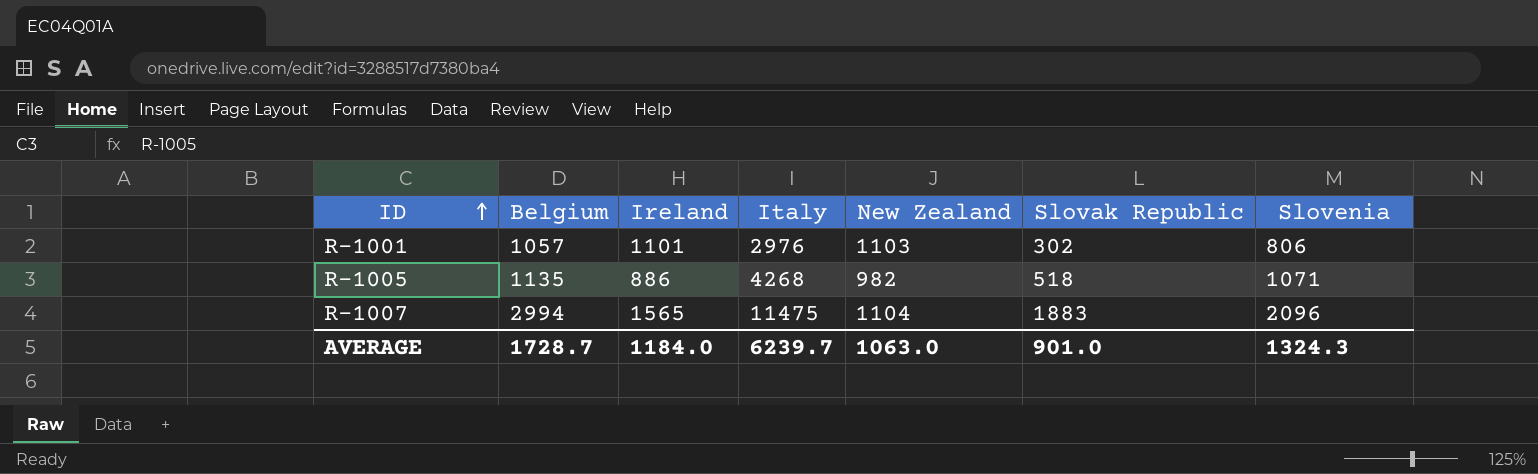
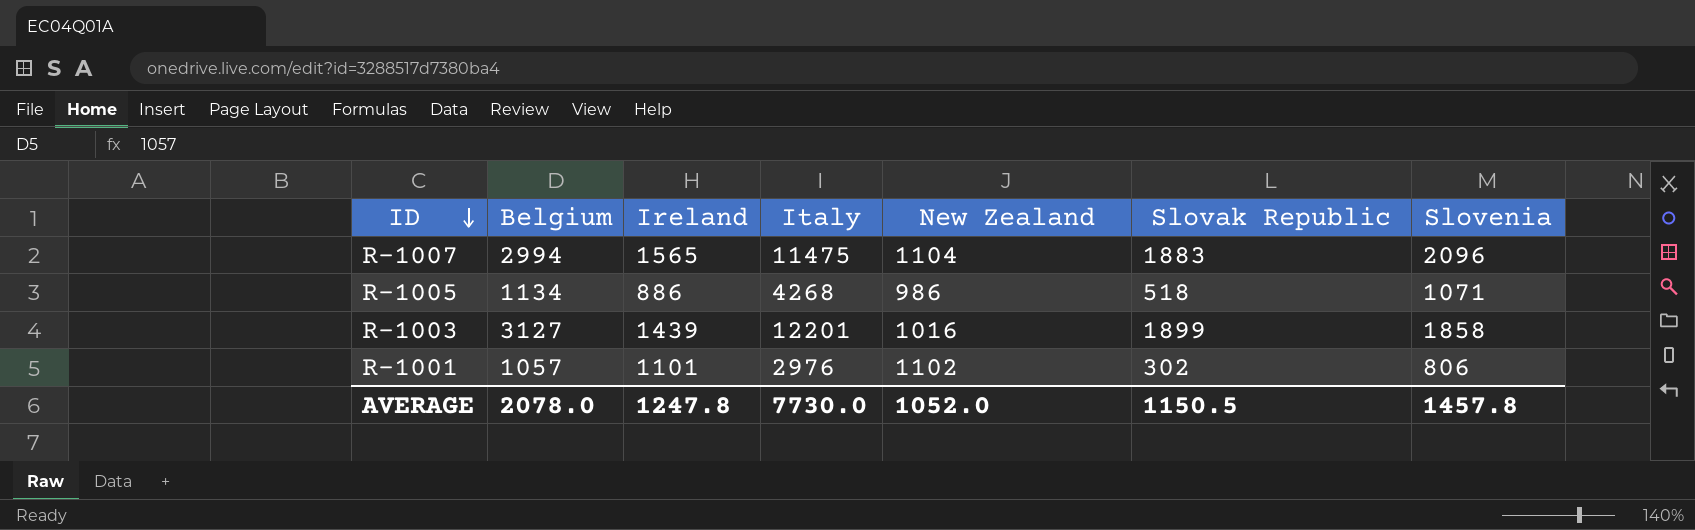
row order: ID ascending -> ID descending
R-1005 | Belgium: 1135 -> 1134
R-1005 | New Zealand: 982 -> 986
row R-1003: none -> 3127 | 1439 | 12201 | 1016 | 1899 | 1858
R-1001 | New Zealand: 1103 -> 1102
AVERAGE | Belgium: 1728.7 -> 2078.0
AVERAGE | Ireland: 1184.0 -> 1247.8
AVERAGE | Italy: 6239.7 -> 7730.0
AVERAGE | New Zealand: 1063.0 -> 1052.0
AVERAGE | Slovak Republic: 901.0 -> 1150.5
AVERAGE | Slovenia: 1324.3 -> 1457.8

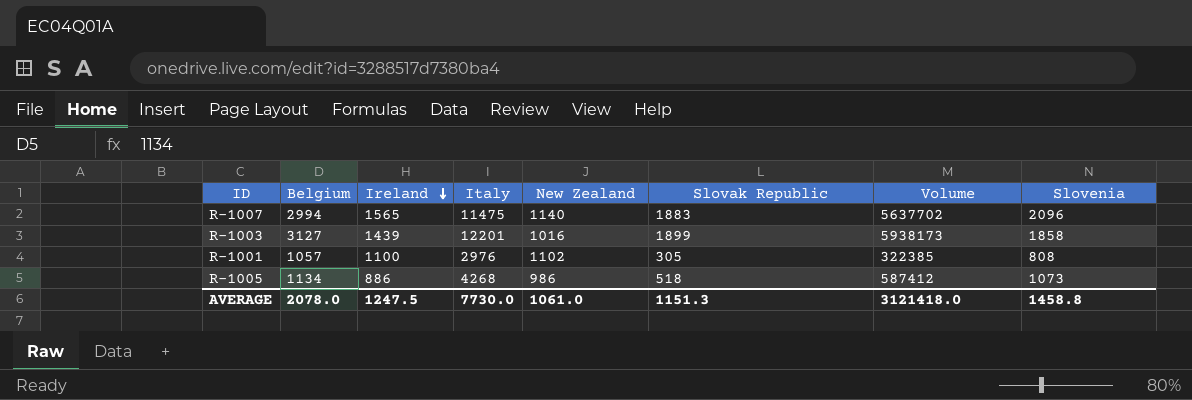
row order: ID descending -> Ireland descending
column Volume | formula: none -> [Belgium] * [Slovak Republic]
R-1007 | New Zealand: 1104 -> 1140
R-1001 | Ireland: 1101 -> 1100
R-1001 | Slovak Republic: 302 -> 305
R-1001 | Slovenia: 806 -> 808
R-1005 | Slovenia: 1071 -> 1073
AVERAGE | Ireland: 1247.8 -> 1247.5
AVERAGE | New Zealand: 1052.0 -> 1061.0
AVERAGE | Slovak Republic: 1150.5 -> 1151.3
AVERAGE | Slovenia: 1457.8 -> 1458.8

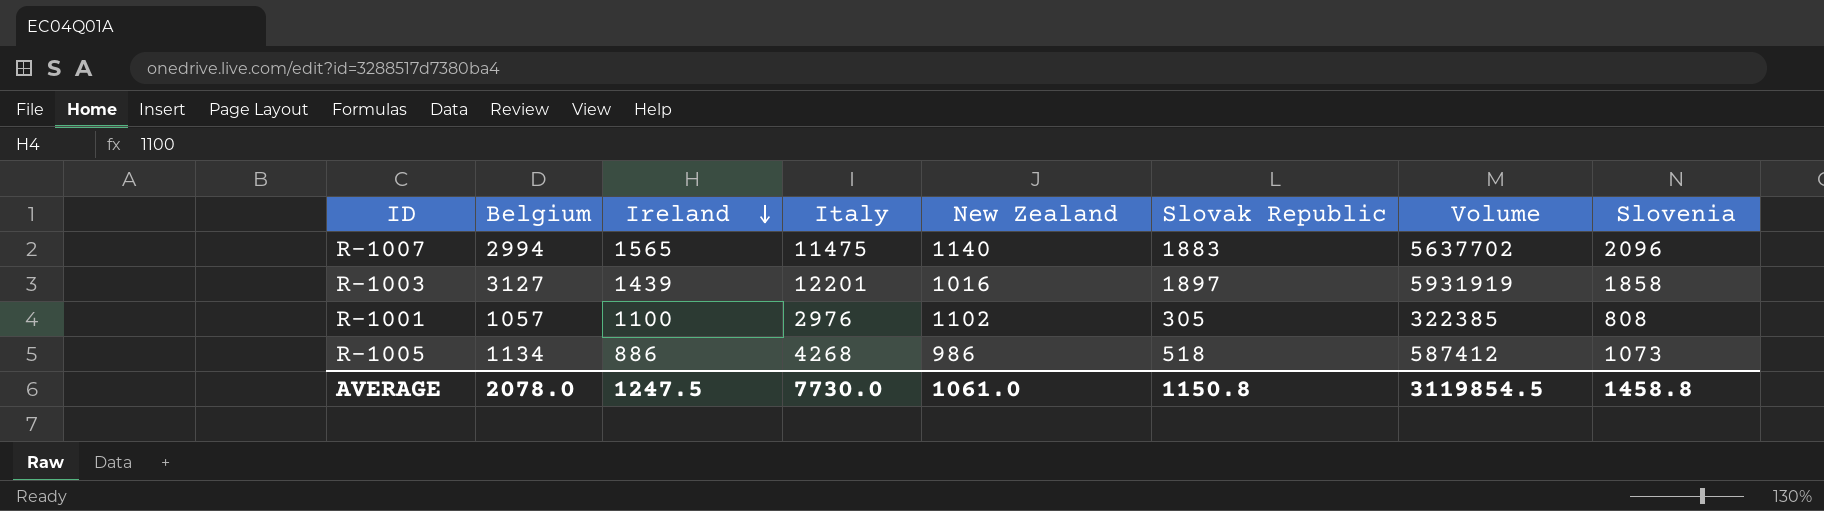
R-1003 | Slovak Republic: 1899 -> 1897
R-1003 | Volume: 5938173 -> 5931919
AVERAGE | Slovak Republic: 1151.3 -> 1150.8
AVERAGE | Volume: 3121418.0 -> 3119854.5

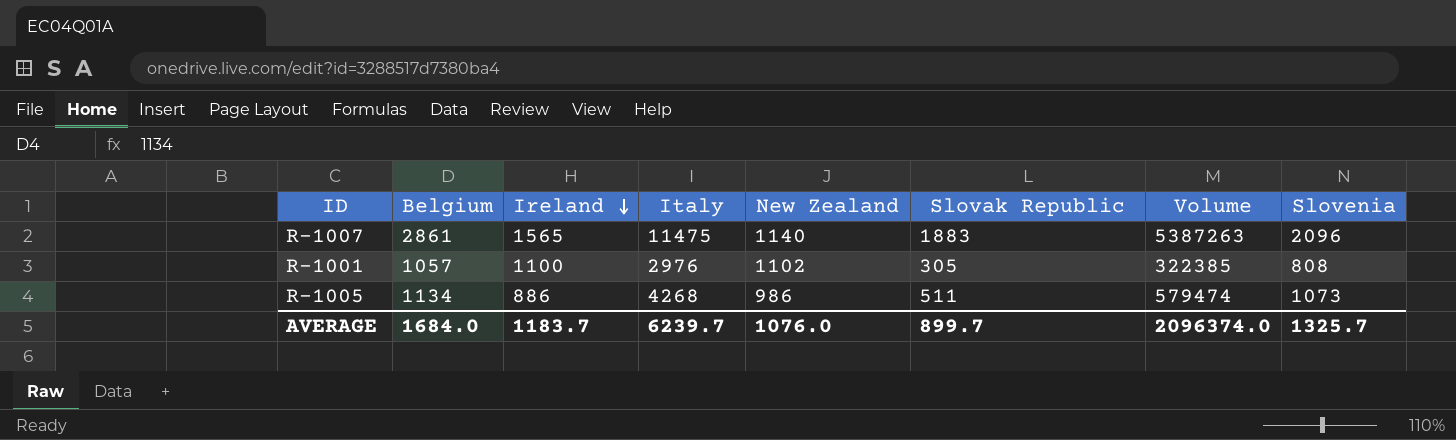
row R-1003: 3127 | 1439 | 12201 | 1016 | 1897 | 5931919 | 1858 -> none
R-1007 | Belgium: 2994 -> 2861
R-1007 | Volume: 5637702 -> 5387263
R-1005 | Slovak Republic: 518 -> 511
R-1005 | Volume: 587412 -> 579474
AVERAGE | Belgium: 2078.0 -> 1684.0
AVERAGE | Ireland: 1247.5 -> 1183.7
AVERAGE | Italy: 7730.0 -> 6239.7
AVERAGE | New Zealand: 1061.0 -> 1076.0
AVERAGE | Slovak Republic: 1150.8 -> 899.7
AVERAGE | Volume: 3119854.5 -> 2096374.0
AVERAGE | Slovenia: 1458.8 -> 1325.7

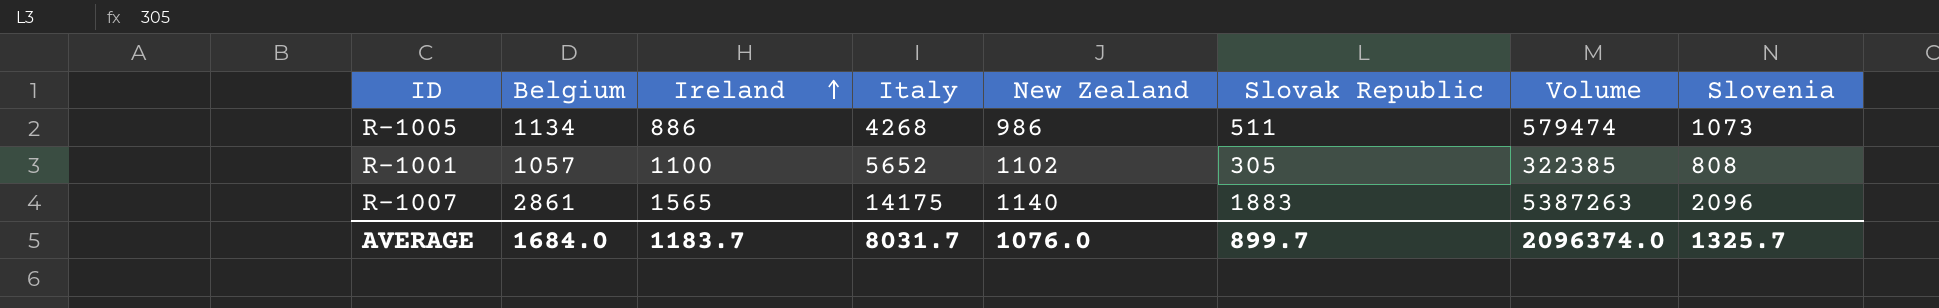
row order: Ireland descending -> Ireland ascending
R-1001 | Italy: 2976 -> 5652
R-1007 | Italy: 11475 -> 14175
AVERAGE | Italy: 6239.7 -> 8031.7

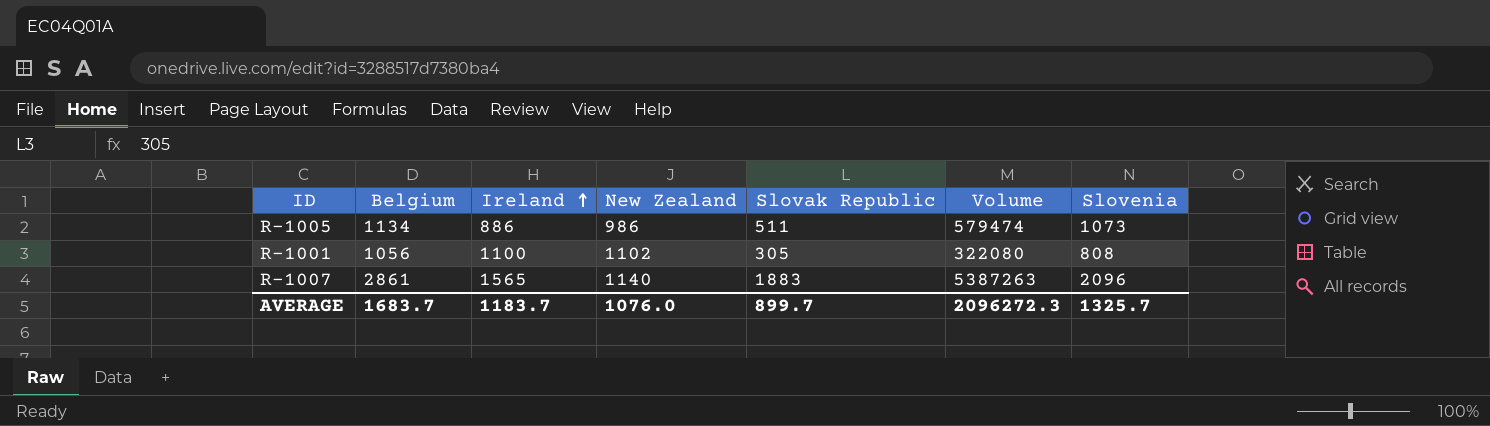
column Italy | position: 4 -> none
R-1001 | Belgium: 1057 -> 1056
R-1001 | Volume: 322385 -> 322080
AVERAGE | Belgium: 1684.0 -> 1683.7
AVERAGE | Volume: 2096374.0 -> 2096272.3

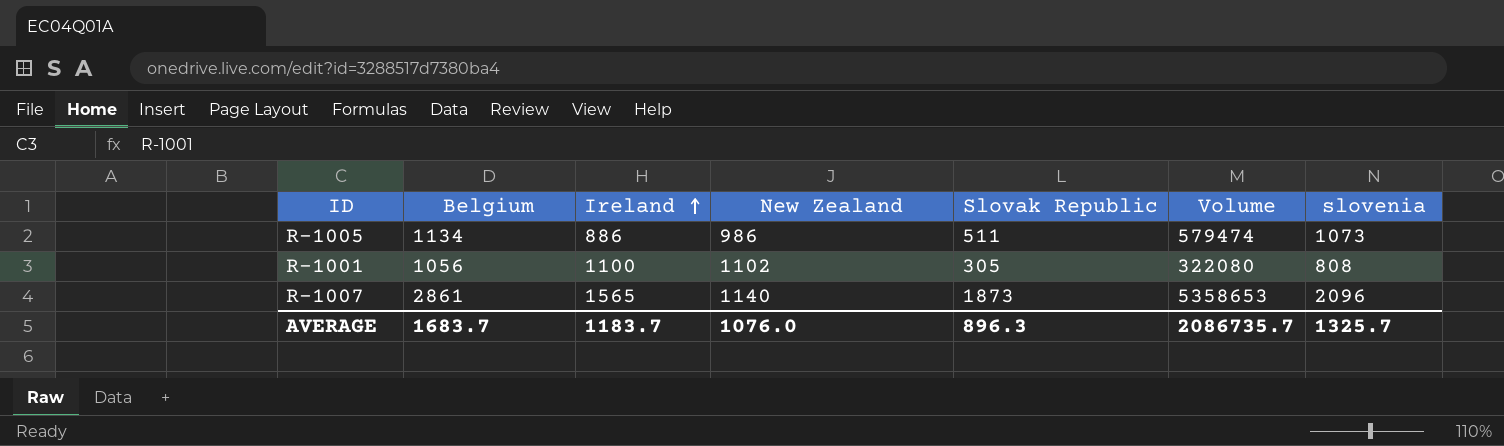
column name: Slovenia -> slovenia
R-1007 | Slovak Republic: 1883 -> 1873
R-1007 | Volume: 5387263 -> 5358653
AVERAGE | Slovak Republic: 899.7 -> 896.3
AVERAGE | Volume: 2096272.3 -> 2086735.7

